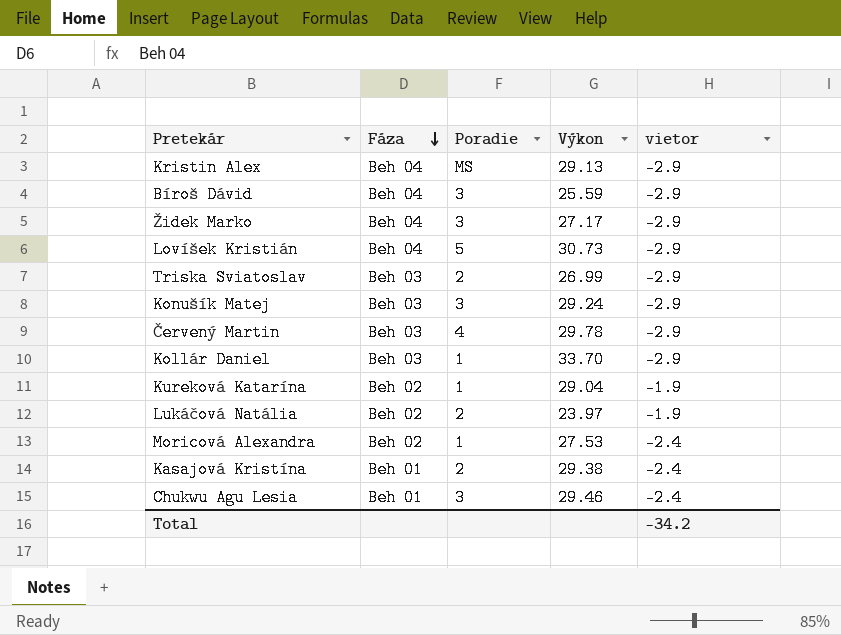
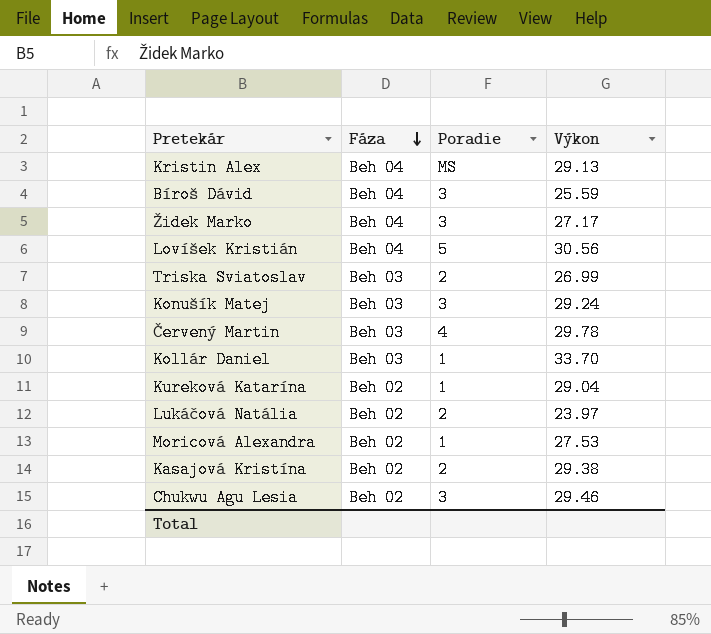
column vietor | position: 5 -> none
Lovíšek Kristián | Výkon: 30.73 -> 30.56
Kasajová Kristína | Fáza: Beh 01 -> Beh 02
Chukwu Agu Lesia | Fáza: Beh 01 -> Beh 02

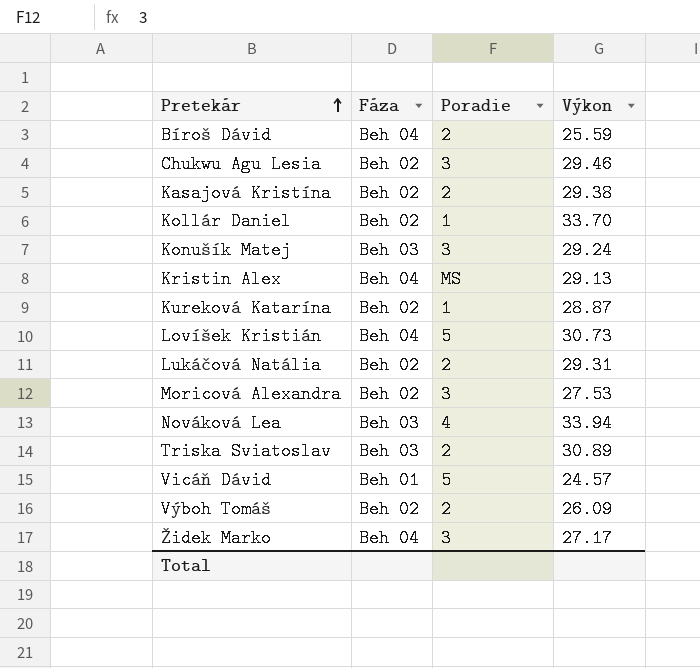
row order: Fáza descending -> Pretekár ascending
row Červený Martin: Beh 03 | 4 | 29.78 -> none
Bíroš Dávid | Poradie: 3 -> 2
Kollár Daniel | Fáza: Beh 03 -> Beh 02
Kureková Katarína | Výkon: 29.04 -> 28.87
Lovíšek Kristián | Výkon: 30.56 -> 30.73
Lukáčová Natália | Výkon: 23.97 -> 29.31
Moricová Alexandra | Poradie: 1 -> 3
row Nováková Lea: none -> Beh 03 | 4 | 33.94
Triska Sviatoslav | Výkon: 26.99 -> 30.89
row Vicáň Dávid: none -> Beh 01 | 5 | 24.57
row Výboh Tomáš: none -> Beh 02 | 2 | 26.09

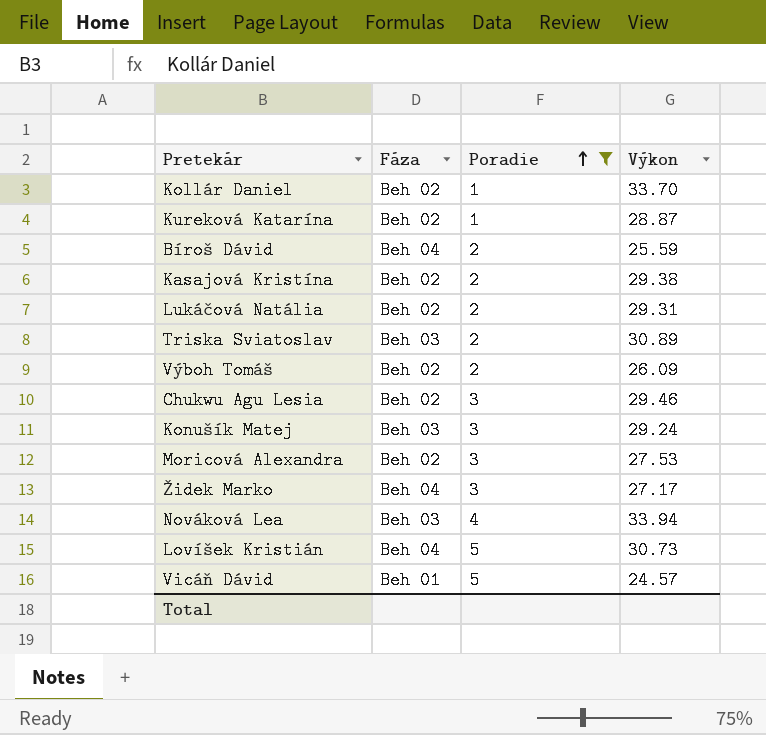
filter: none -> Poradie != MS
row order: Pretekár ascending -> Poradie ascending

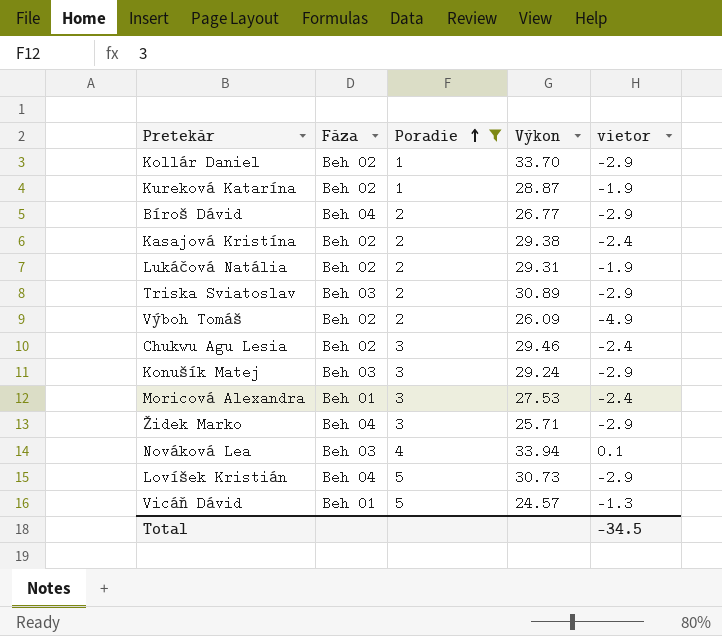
column vietor | position: none -> 5
Bíroš Dávid | Výkon: 25.59 -> 26.77
Moricová Alexandra | Fáza: Beh 02 -> Beh 01
Židek Marko | Výkon: 27.17 -> 25.71

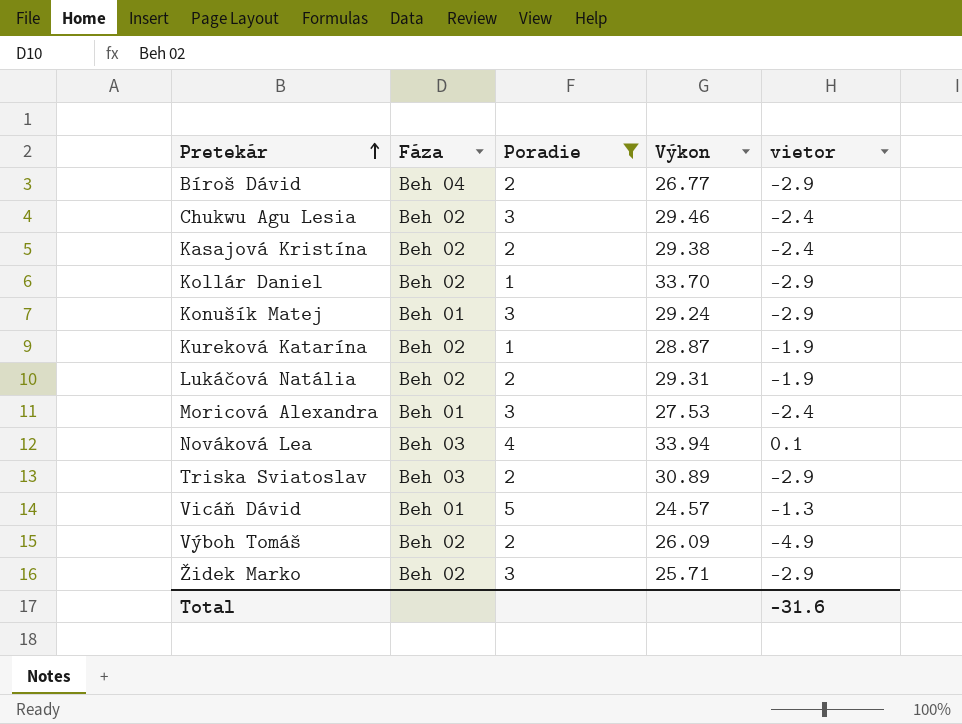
row order: Poradie ascending -> Pretekár ascending
row Lovíšek Kristián: Beh 04 | 5 | 30.73 | -2.9 -> none
Konušík Matej | Fáza: Beh 03 -> Beh 01
Židek Marko | Fáza: Beh 04 -> Beh 02
Total | vietor: -34.5 -> -31.6

